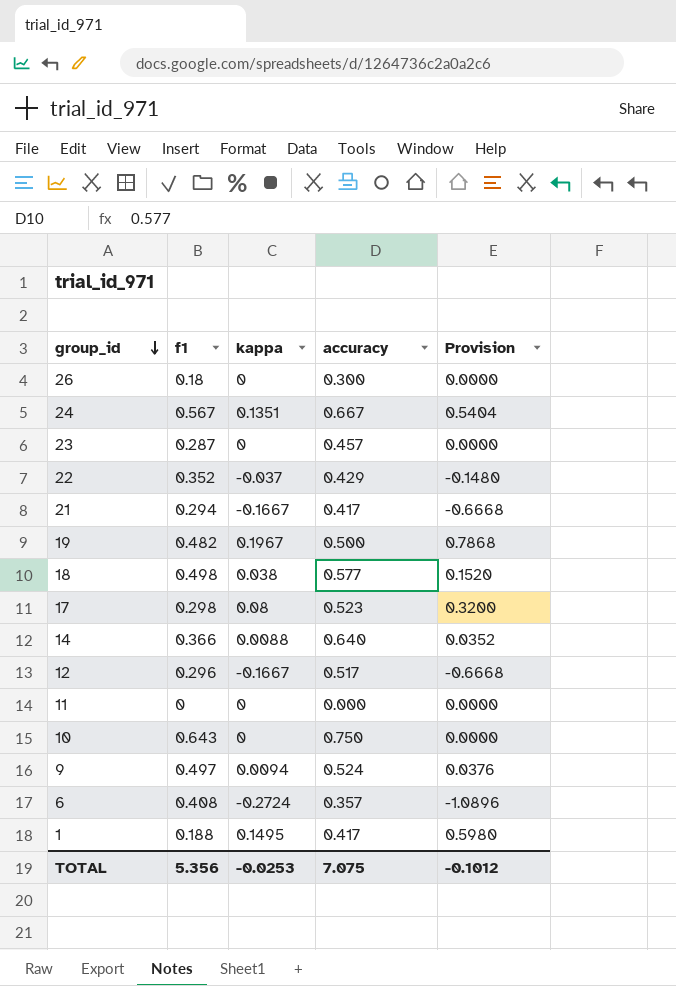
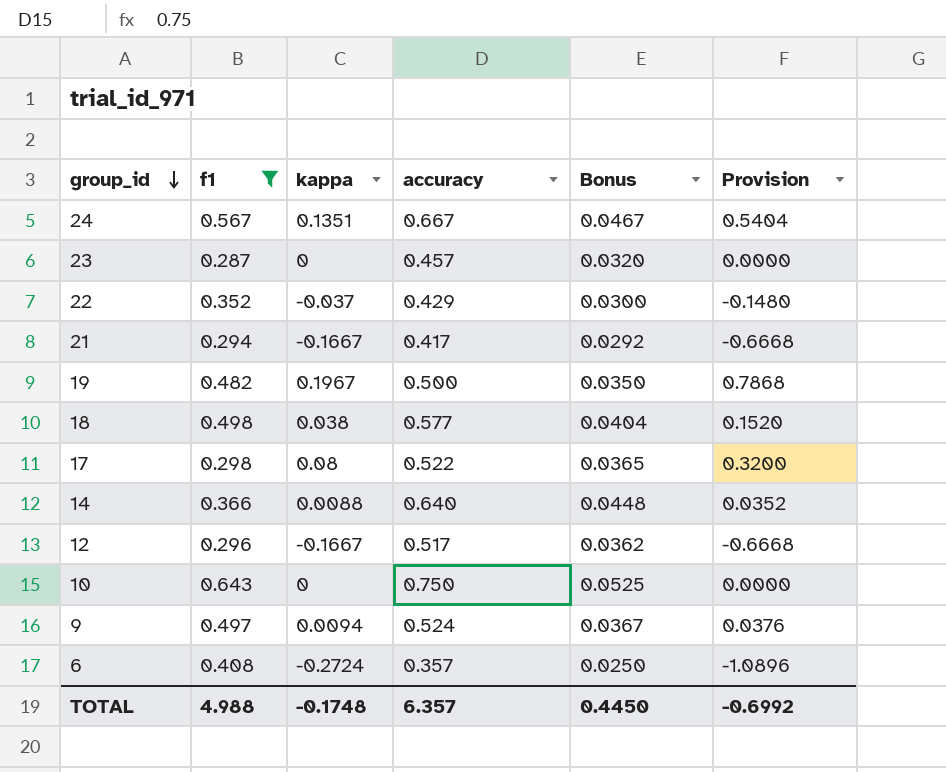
filter: none -> f1 >= 0.287
column Bonus | formula: none -> [accuracy] * 0.07
17 | accuracy: 0.523 -> 0.522
TOTAL | f1: 5.356 -> 4.988
TOTAL | kappa: -0.0253 -> -0.1748
TOTAL | accuracy: 7.075 -> 6.357
TOTAL | Provision: -0.1012 -> -0.6992

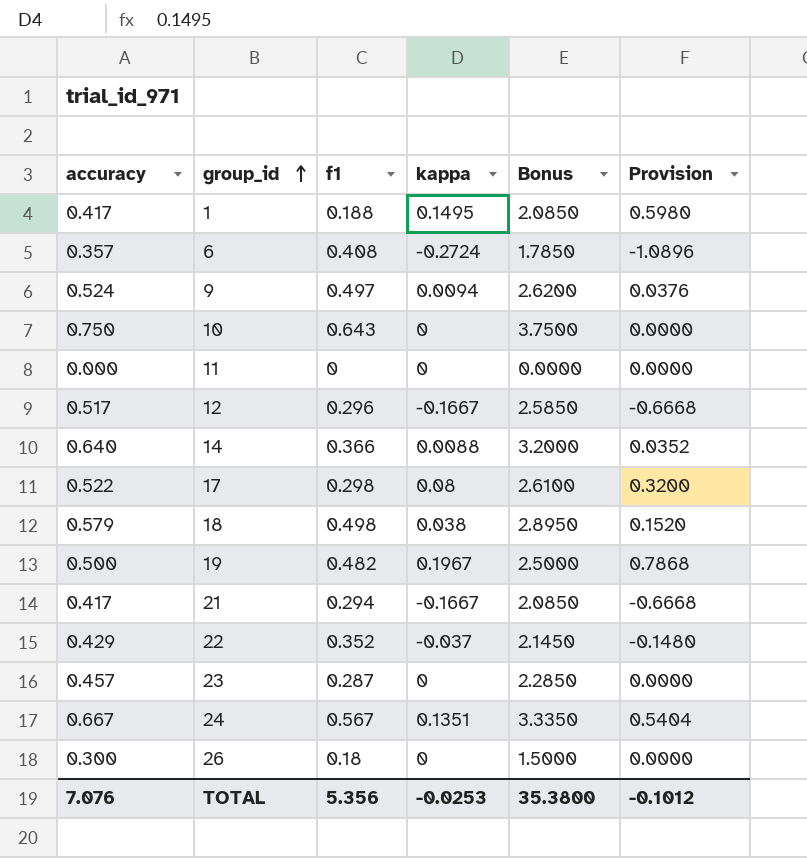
filter: f1 >= 0.287 -> none
row order: group_id descending -> group_id ascending
column accuracy | position: 4 -> 1
column Bonus | formula: [accuracy] * 0.07 -> [accuracy] * 5
18 | accuracy: 0.577 -> 0.579
TOTAL | accuracy: 6.357 -> 7.076
TOTAL | f1: 4.988 -> 5.356
TOTAL | kappa: -0.1748 -> -0.0253
TOTAL | Bonus: 0.4450 -> 35.3800
TOTAL | Provision: -0.6992 -> -0.1012

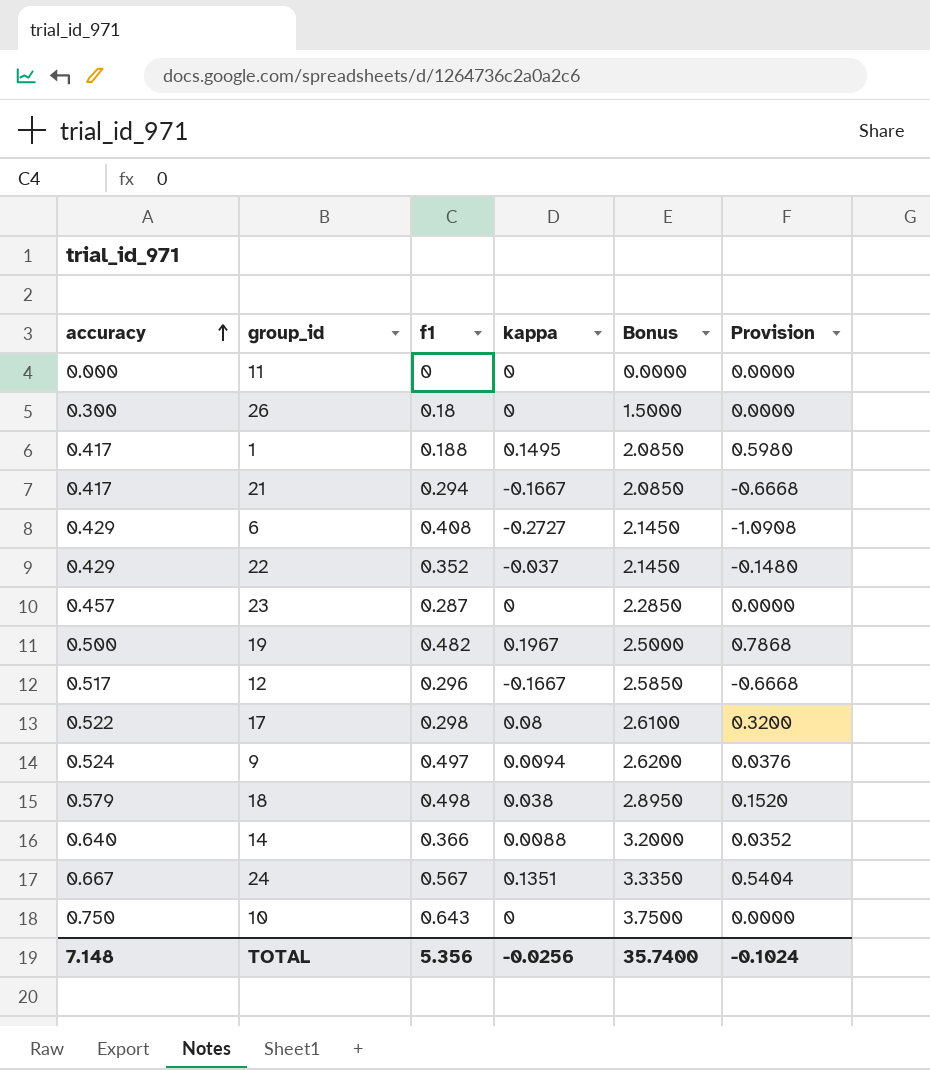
row order: group_id ascending -> accuracy ascending
6 | accuracy: 0.357 -> 0.429
6 | kappa: -0.2724 -> -0.2727
6 | Bonus: 1.7850 -> 2.1450
6 | Provision: -1.0896 -> -1.0908
TOTAL | accuracy: 7.076 -> 7.148
TOTAL | kappa: -0.0253 -> -0.0256
TOTAL | Bonus: 35.3800 -> 35.7400
TOTAL | Provision: -0.1012 -> -0.1024

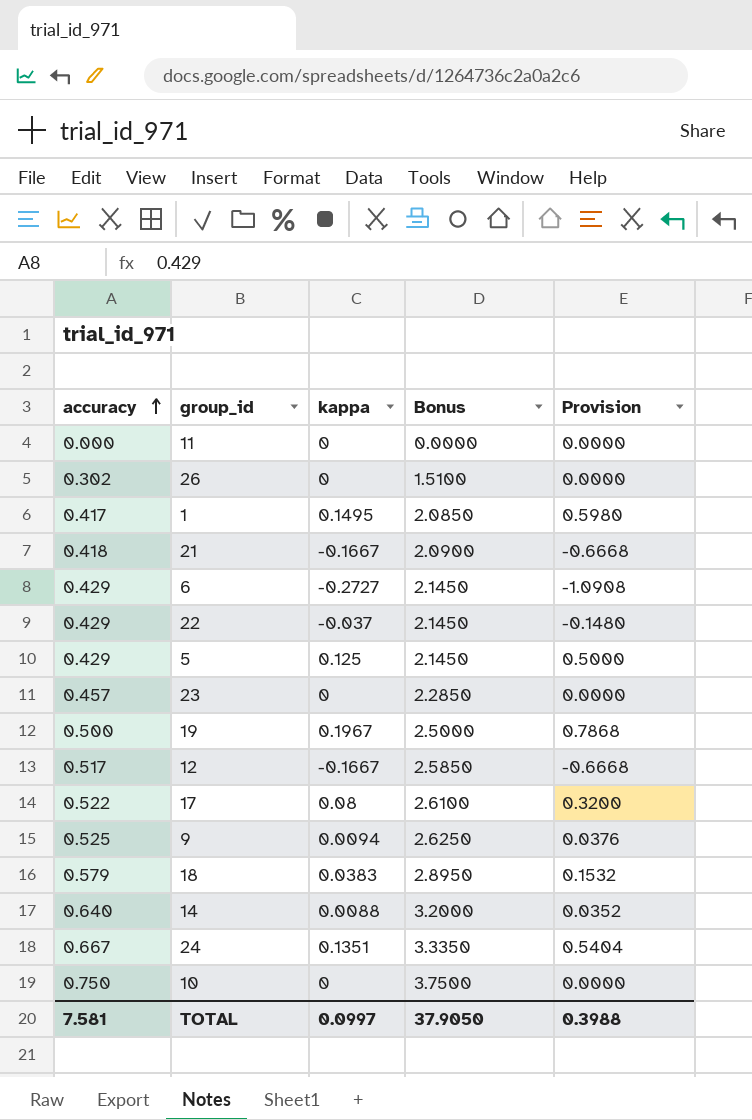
column f1 | position: 3 -> none
26 | accuracy: 0.300 -> 0.302
26 | Bonus: 1.5000 -> 1.5100
21 | accuracy: 0.417 -> 0.418
21 | Bonus: 2.0850 -> 2.0900
row 5: none -> 0.429 | 0.125 | 2.1450 | 0.5000
9 | accuracy: 0.524 -> 0.525
9 | Bonus: 2.6200 -> 2.6250
18 | kappa: 0.038 -> 0.0383
18 | Provision: 0.1520 -> 0.1532
TOTAL | accuracy: 7.148 -> 7.581
TOTAL | kappa: -0.0256 -> 0.0997
TOTAL | Bonus: 35.7400 -> 37.9050
TOTAL | Provision: -0.1024 -> 0.3988

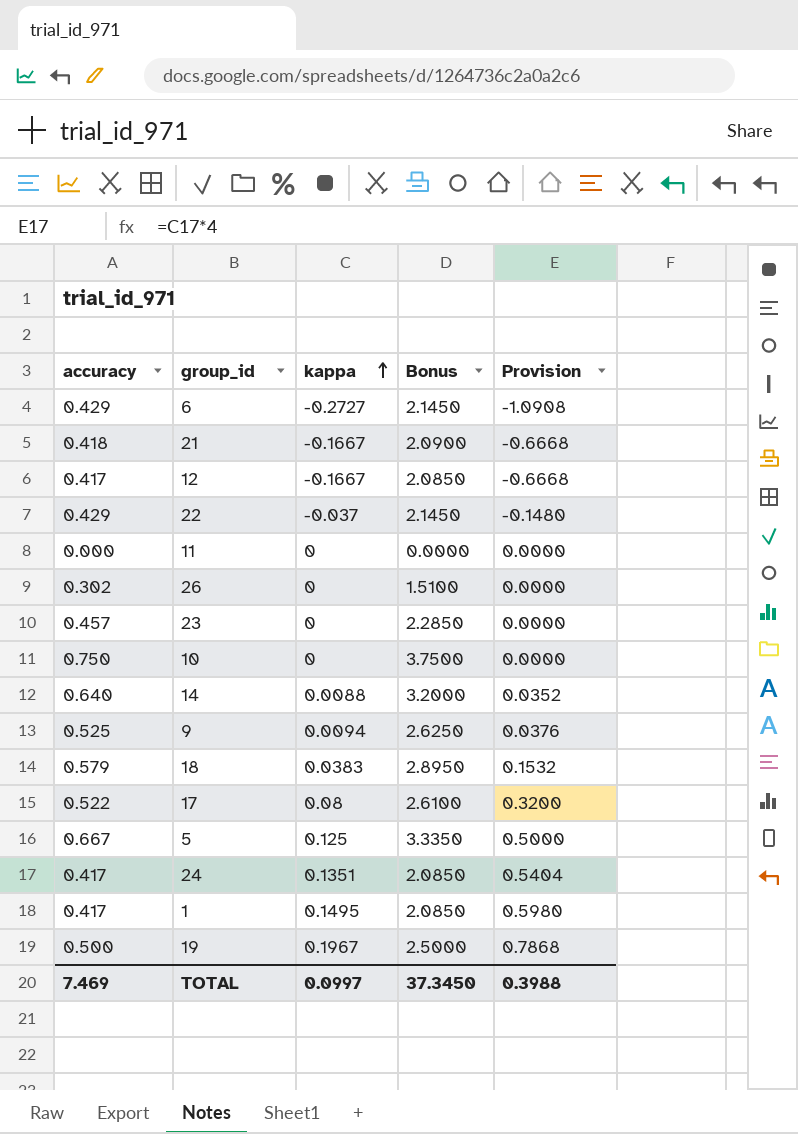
row order: accuracy ascending -> kappa ascending
12 | accuracy: 0.517 -> 0.417
12 | Bonus: 2.5850 -> 2.0850
5 | accuracy: 0.429 -> 0.667
5 | Bonus: 2.1450 -> 3.3350
24 | accuracy: 0.667 -> 0.417
24 | Bonus: 3.3350 -> 2.0850
TOTAL | accuracy: 7.581 -> 7.469
TOTAL | Bonus: 37.9050 -> 37.3450

